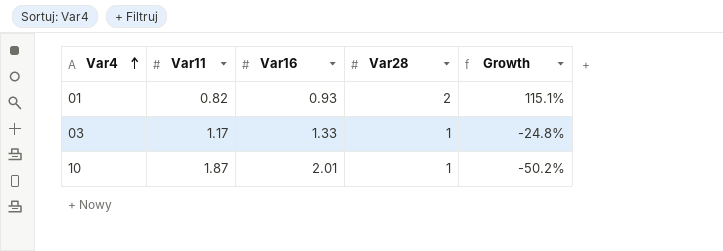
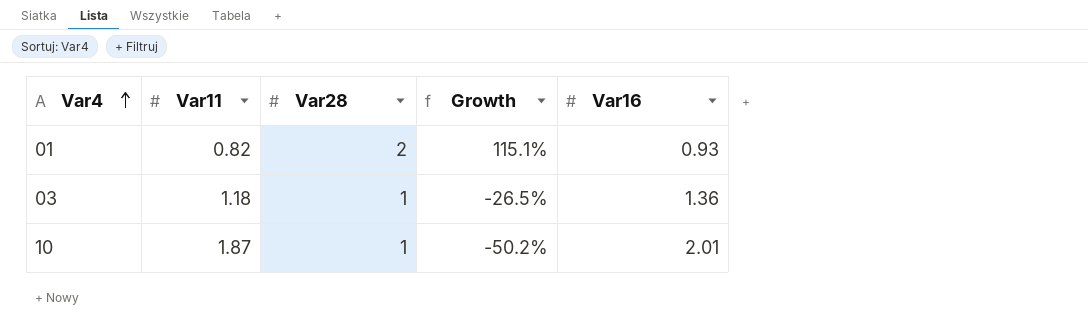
column Var16 | position: 3 -> 5
03 | Var11: 1.17 -> 1.18
03 | Growth: -24.8% -> -26.5%
03 | Var16: 1.33 -> 1.36

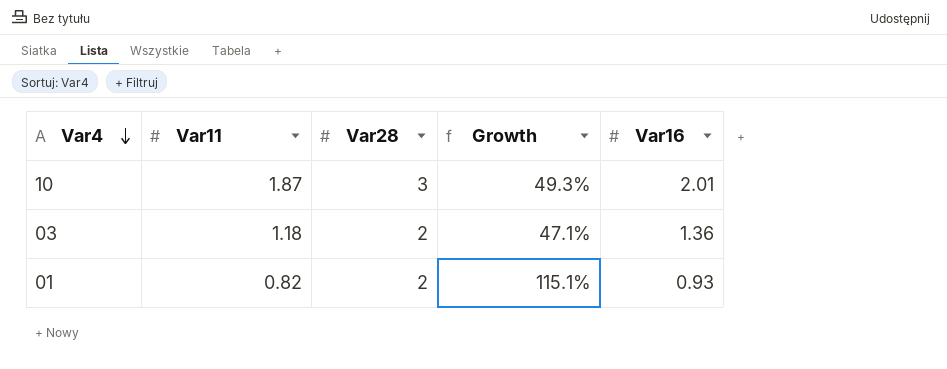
row order: Var4 ascending -> Var4 descending
10 | Var28: 1 -> 3
10 | Growth: -50.2% -> 49.3%
03 | Var28: 1 -> 2
03 | Growth: -26.5% -> 47.1%

